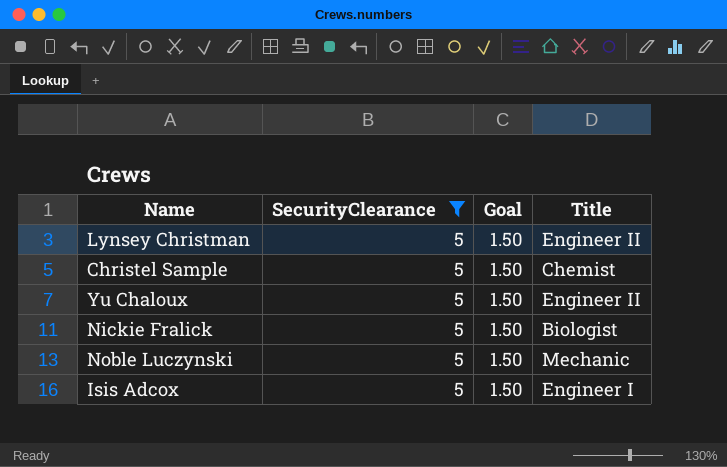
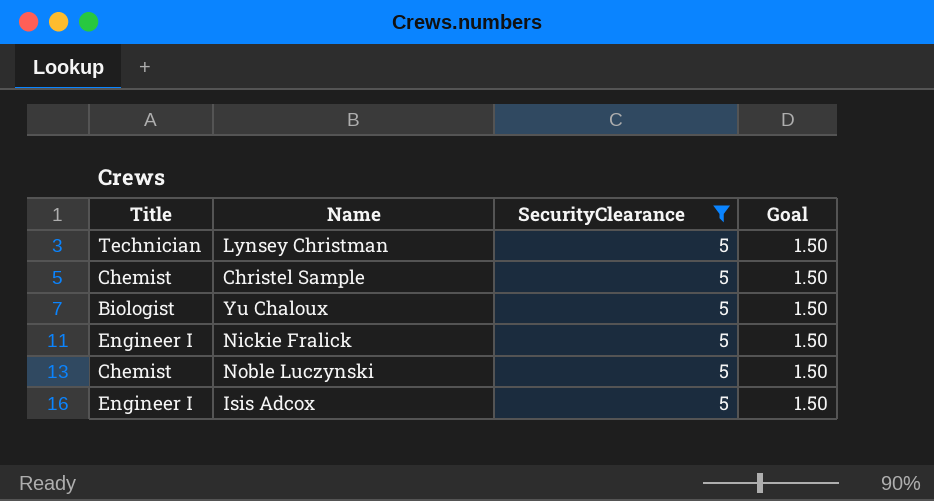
column Title | position: 4 -> 1
Lynsey Christman | Title: Engineer II -> Technician
Yu Chaloux | Title: Engineer II -> Biologist
Nickie Fralick | Title: Biologist -> Engineer I
Noble Luczynski | Title: Mechanic -> Chemist

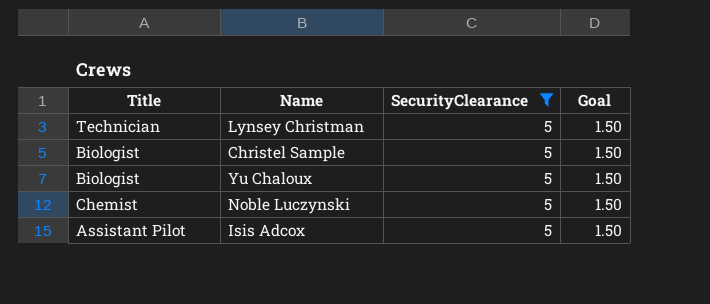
row Nickie Fralick: Engineer I | 5 | 1.50 -> none
Christel Sample | Title: Chemist -> Biologist
Isis Adcox | Title: Engineer I -> Assistant Pilot

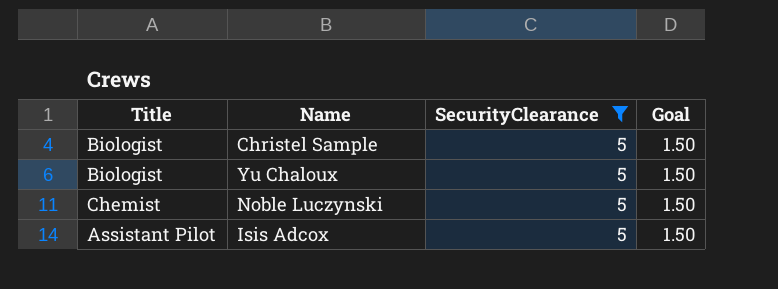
row Lynsey Christman: Technician | 5 | 1.50 -> none

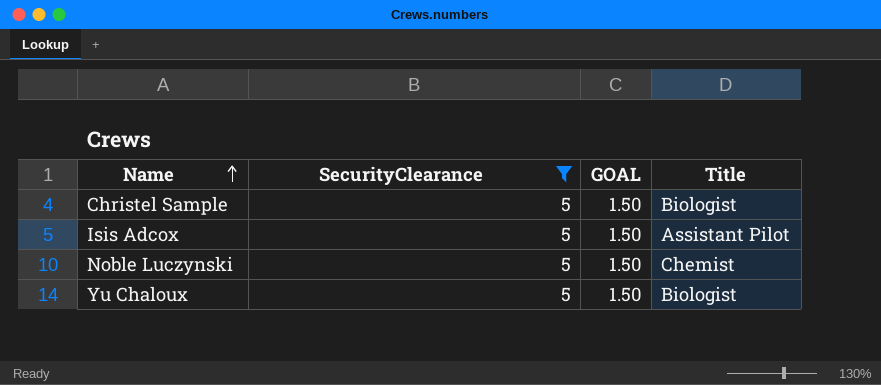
row order: none -> Name ascending
column name: Goal -> GOAL
column Title | position: 1 -> 4

